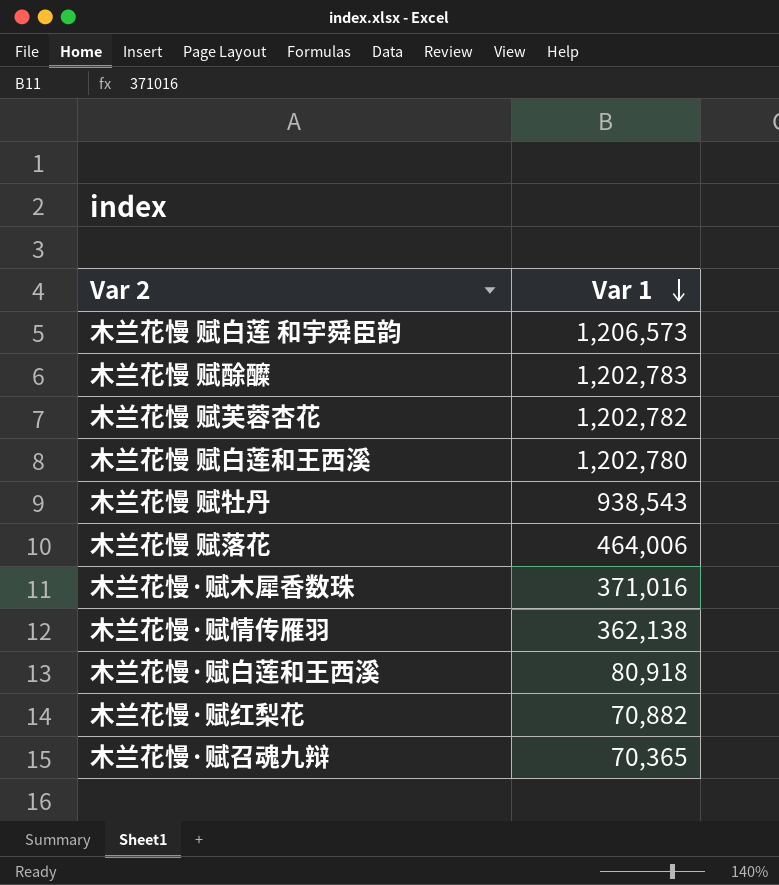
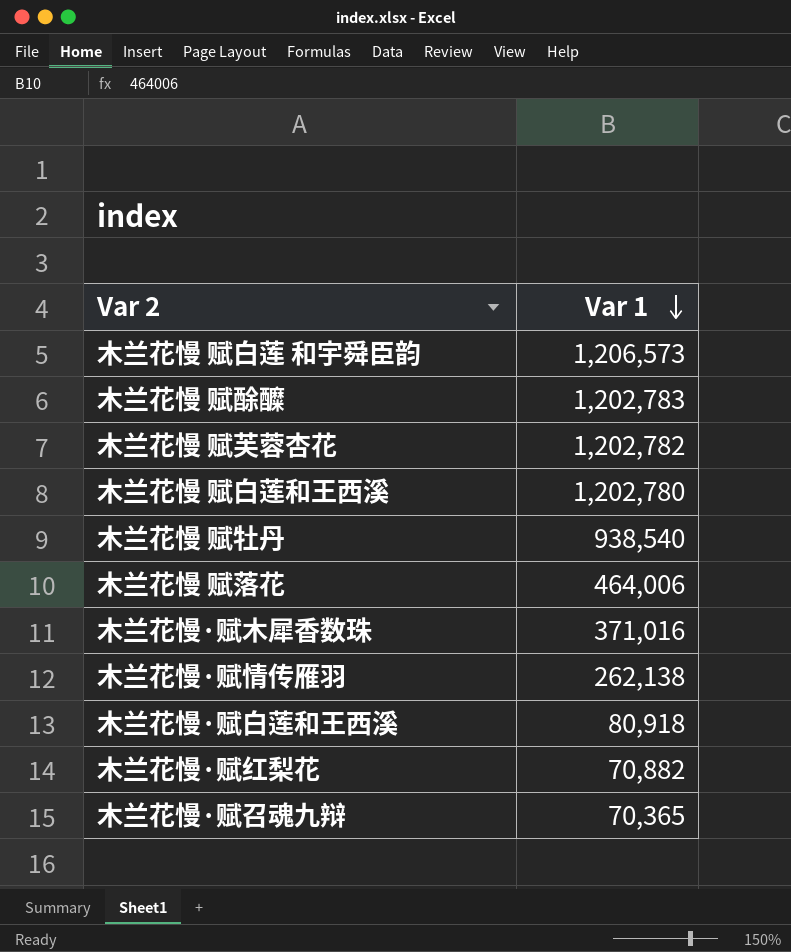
木兰花慢 赋牡丹 | Var 1: 938,543 -> 938,540
木兰花慢·赋情传雁羽 | Var 1: 362,138 -> 262,138

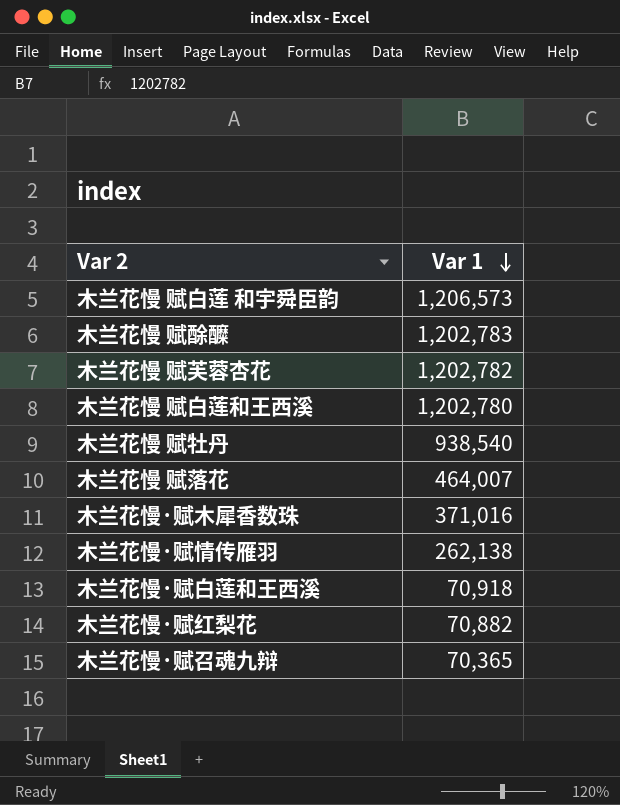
木兰花慢 赋落花 | Var 1: 464,006 -> 464,007
木兰花慢·赋白莲和王西溪 | Var 1: 80,918 -> 70,918

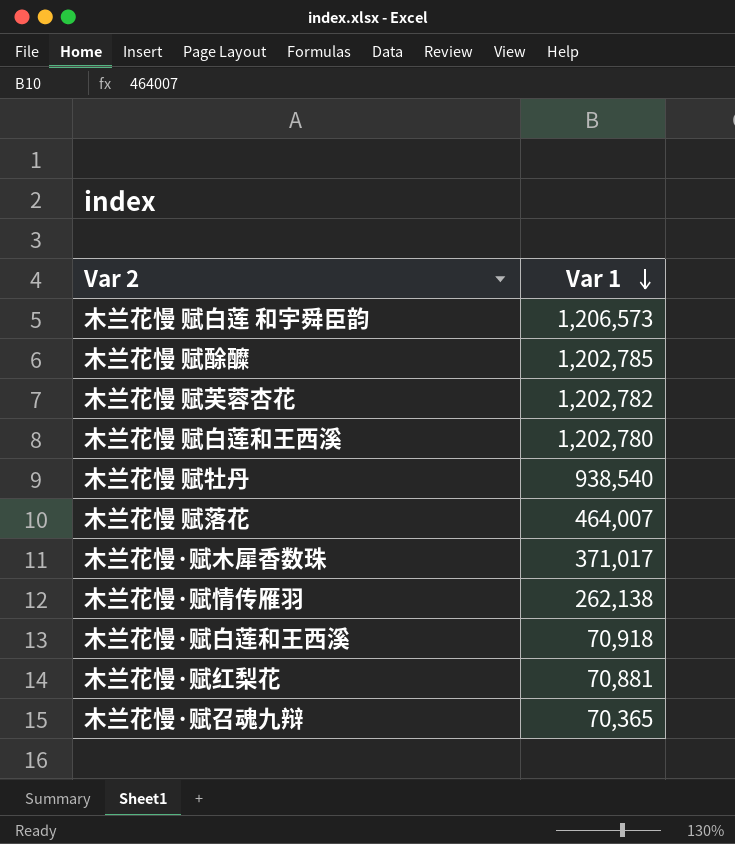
木兰花慢 赋酴醾 | Var 1: 1,202,783 -> 1,202,785
木兰花慢·赋木犀香数珠 | Var 1: 371,016 -> 371,017
木兰花慢·赋红梨花 | Var 1: 70,882 -> 70,881

